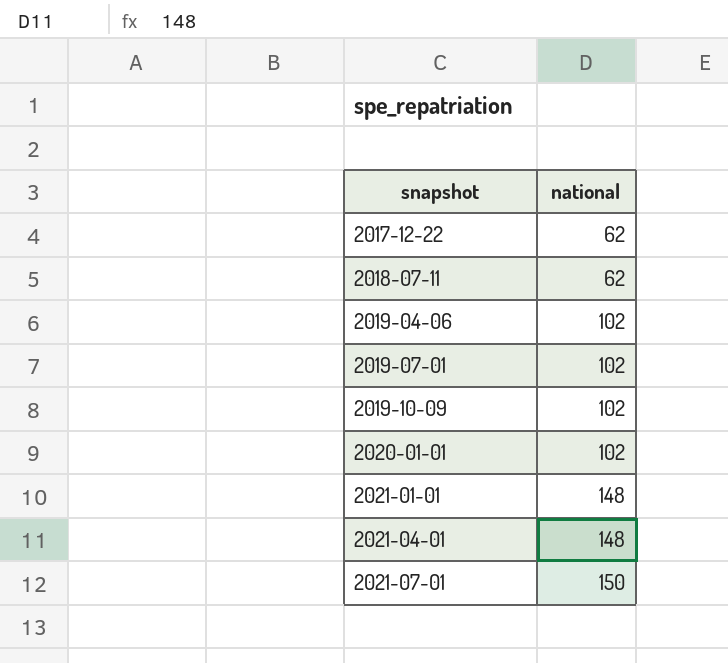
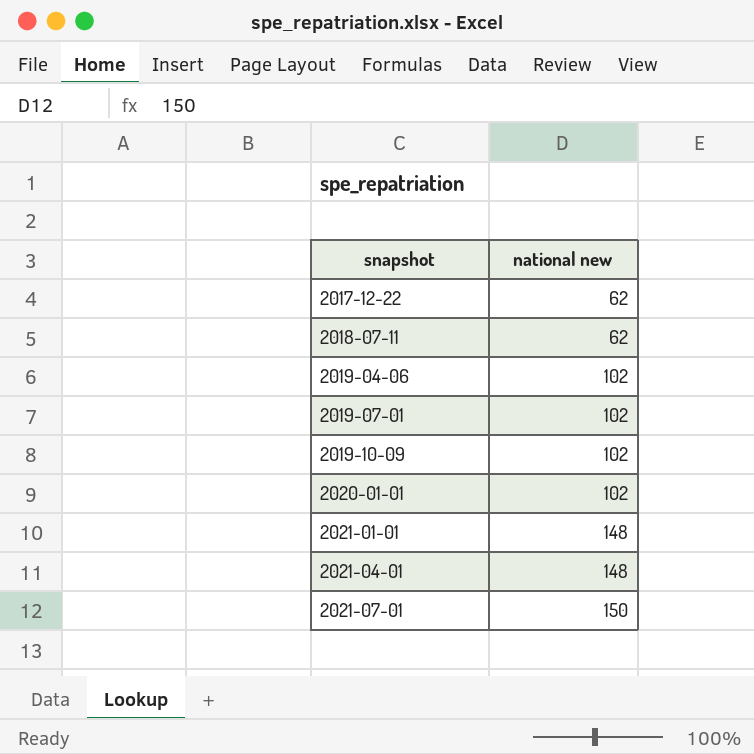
column name: national -> national new

